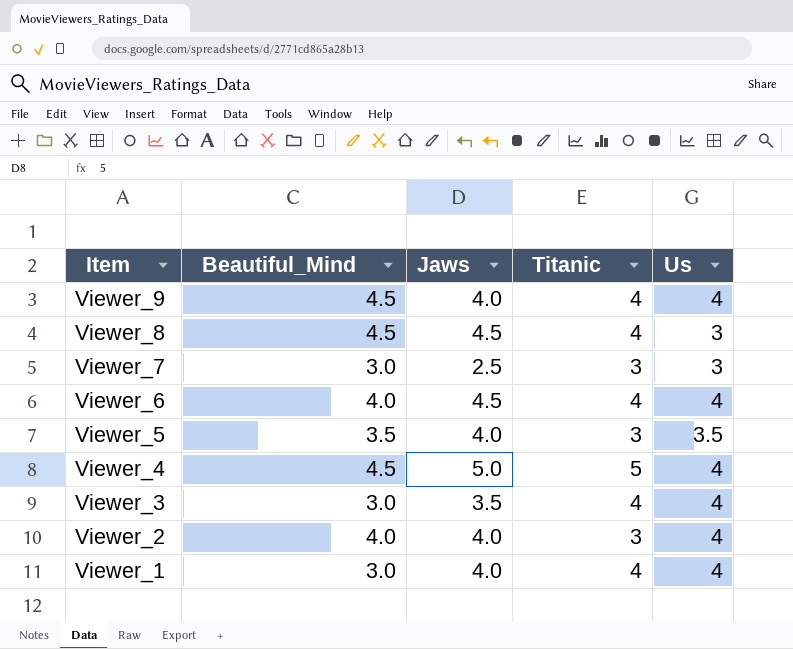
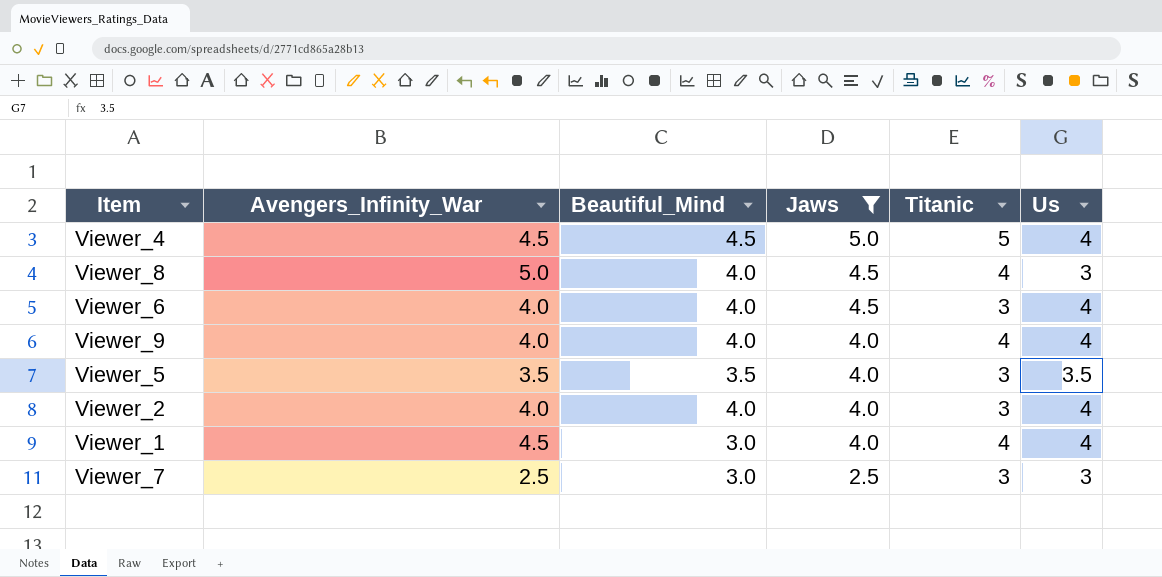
filter: none -> Jaws != 3.5
row order: Item descending -> Jaws descending
column Avengers_Infinity_War | position: none -> 2
Viewer_8 | Beautiful_Mind: 4.5 -> 4.0
Viewer_6 | Titanic: 4 -> 3
Viewer_9 | Beautiful_Mind: 4.5 -> 4.0

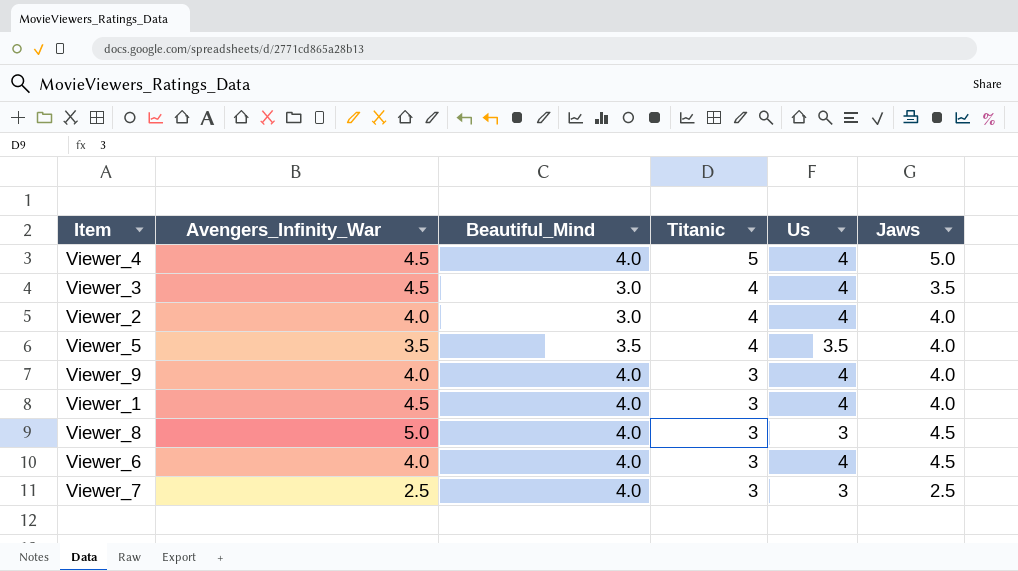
filter: Jaws != 3.5 -> none
row order: Jaws descending -> Titanic descending
column Jaws | position: 4 -> 6
Viewer_4 | Beautiful_Mind: 4.5 -> 4.0
Viewer_2 | Beautiful_Mind: 4.0 -> 3.0
Viewer_2 | Titanic: 3 -> 4
Viewer_5 | Titanic: 3 -> 4
Viewer_9 | Titanic: 4 -> 3
Viewer_1 | Beautiful_Mind: 3.0 -> 4.0
Viewer_1 | Titanic: 4 -> 3
Viewer_8 | Titanic: 4 -> 3
Viewer_7 | Beautiful_Mind: 3.0 -> 4.0

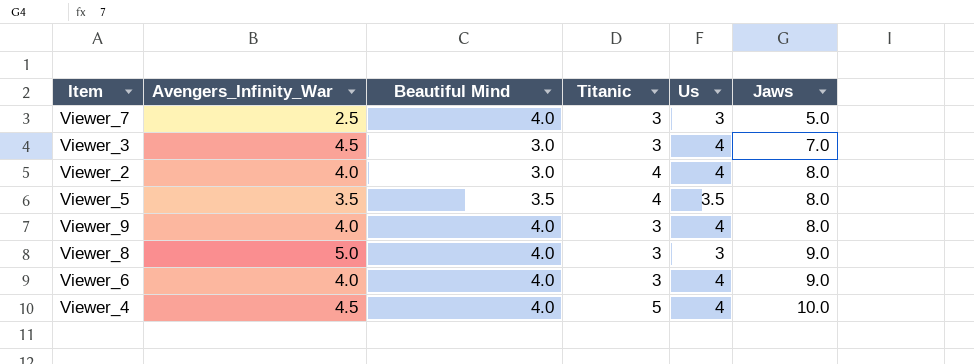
row order: Titanic descending -> Jaws ascending
column name: Beautiful_Mind -> Beautiful Mind
row Viewer_1: 4.5 | 4.0 | 3 | 4 | 4.0 -> none
Viewer_7 | Jaws: 2.5 -> 5.0
Viewer_3 | Titanic: 4 -> 3
Viewer_3 | Jaws: 3.5 -> 7.0
Viewer_2 | Jaws: 4.0 -> 8.0
Viewer_5 | Jaws: 4.0 -> 8.0
Viewer_9 | Jaws: 4.0 -> 8.0
Viewer_8 | Jaws: 4.5 -> 9.0
Viewer_6 | Jaws: 4.5 -> 9.0
Viewer_4 | Jaws: 5.0 -> 10.0

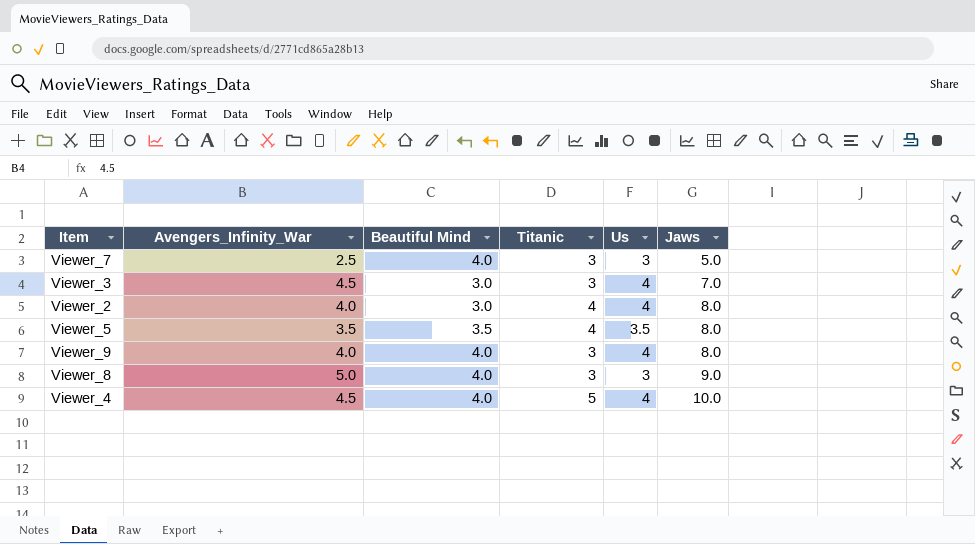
row Viewer_6: 4.0 | 4.0 | 3 | 4 | 9.0 -> none

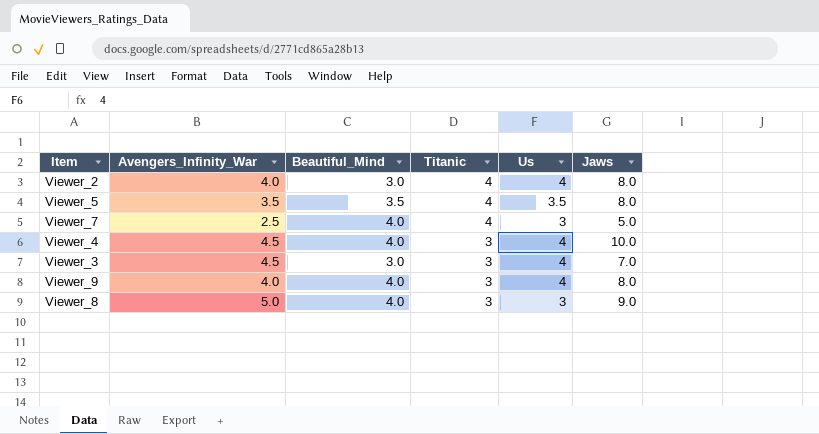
row order: Jaws ascending -> Titanic descending
column name: Beautiful Mind -> Beautiful_Mind
Viewer_7 | Titanic: 3 -> 4
Viewer_4 | Titanic: 5 -> 3

